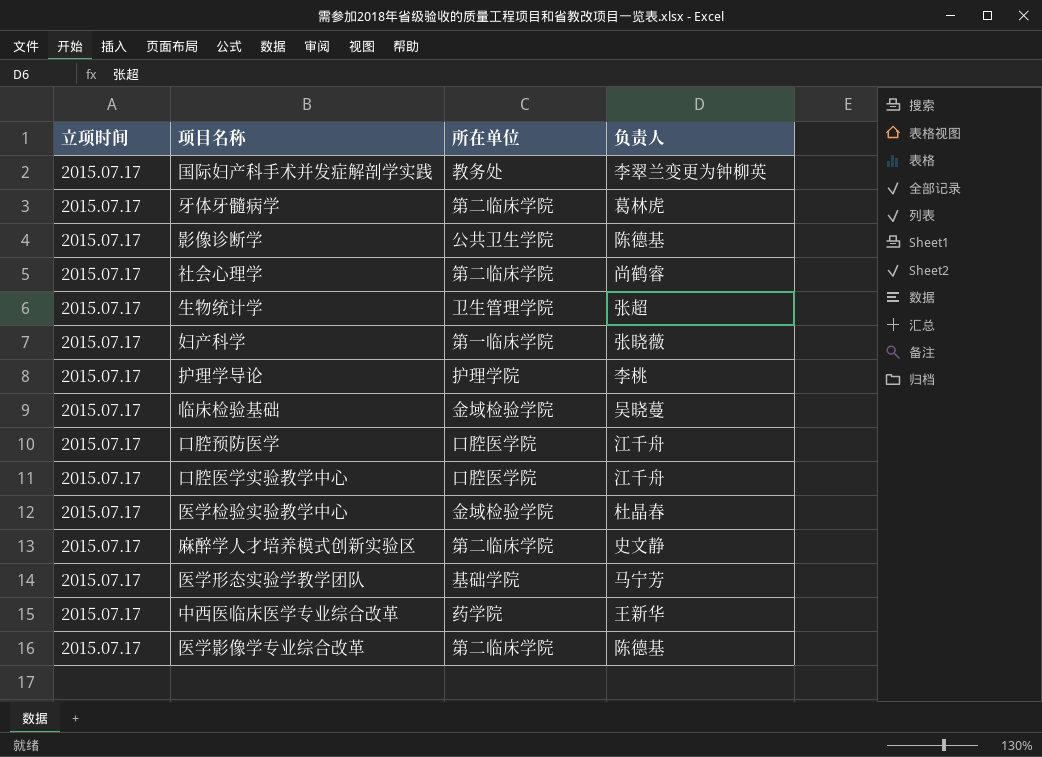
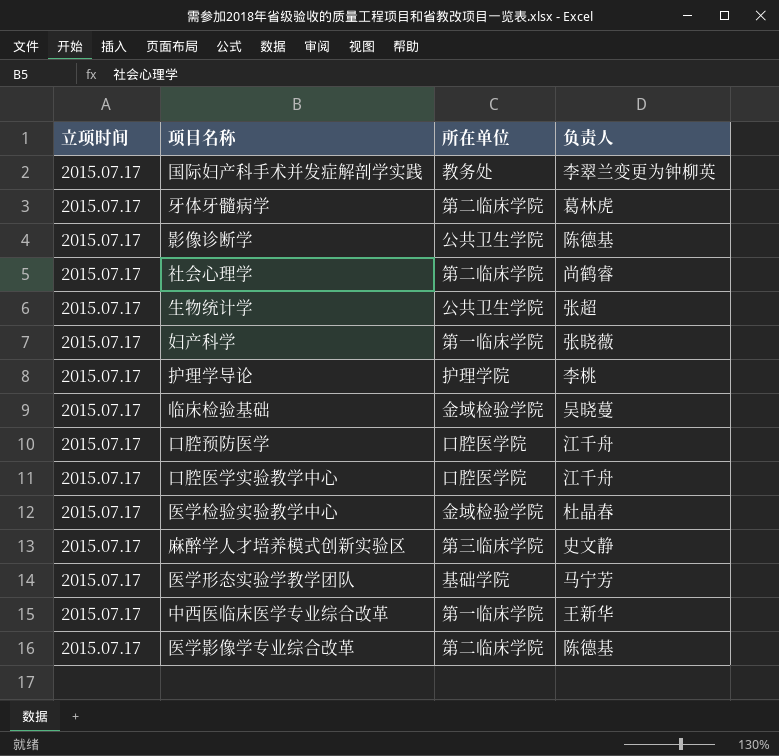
生物统计学 | 所在单位: 卫生管理学院 -> 公共卫生学院
麻醉学人才培养模式创新实验区 | 所在单位: 第二临床学院 -> 第三临床学院
中西医临床医学专业综合改革 | 所在单位: 药学院 -> 第一临床学院

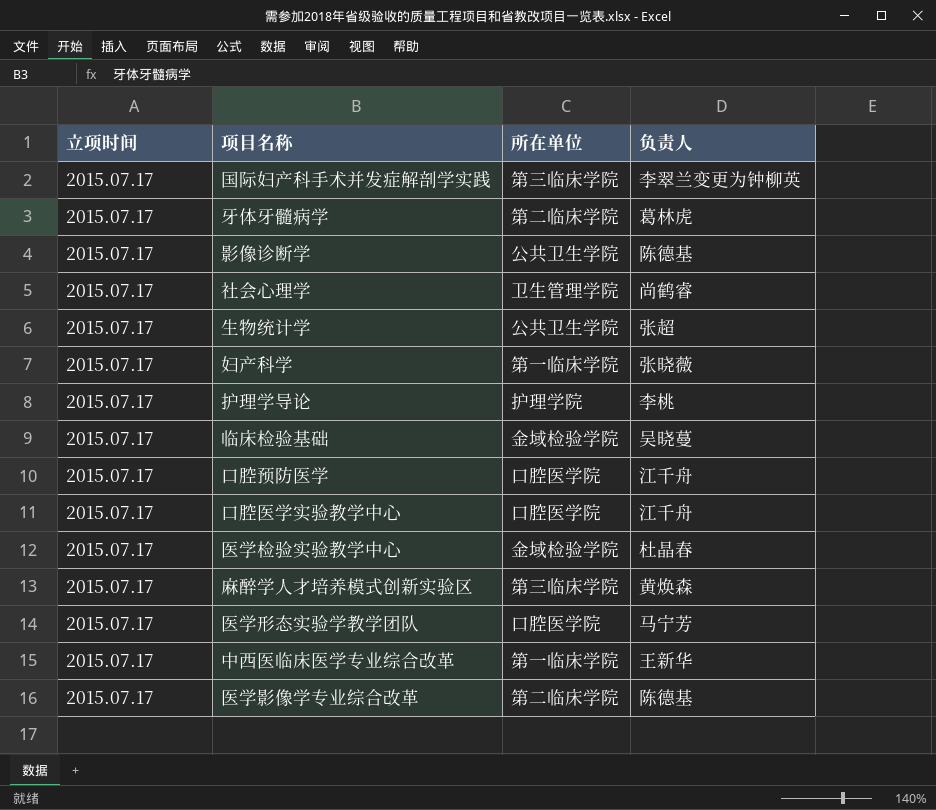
国际妇产科手术并发症解剖学实践 | 所在单位: 教务处 -> 第三临床学院
社会心理学 | 所在单位: 第二临床学院 -> 卫生管理学院
麻醉学人才培养模式创新实验区 | 负责人: 史文静 -> 黄焕森
医学形态实验学教学团队 | 所在单位: 基础学院 -> 口腔医学院

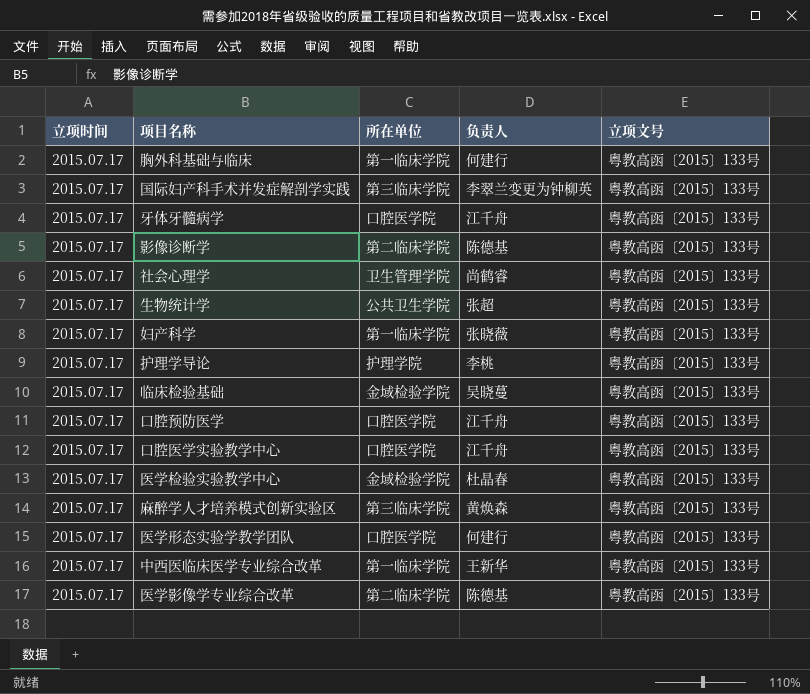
column 立项文号 | position: none -> 5
row 胸外科基础与临床: none -> 2015.07.17 | 第一临床学院 | 何建行 | 粤教高函〔2015〕133号
牙体牙髓病学 | 所在单位: 第二临床学院 -> 口腔医学院
牙体牙髓病学 | 负责人: 葛林虎 -> 江千舟
影像诊断学 | 所在单位: 公共卫生学院 -> 第二临床学院
医学形态实验学教学团队 | 负责人: 马宁芳 -> 何建行

